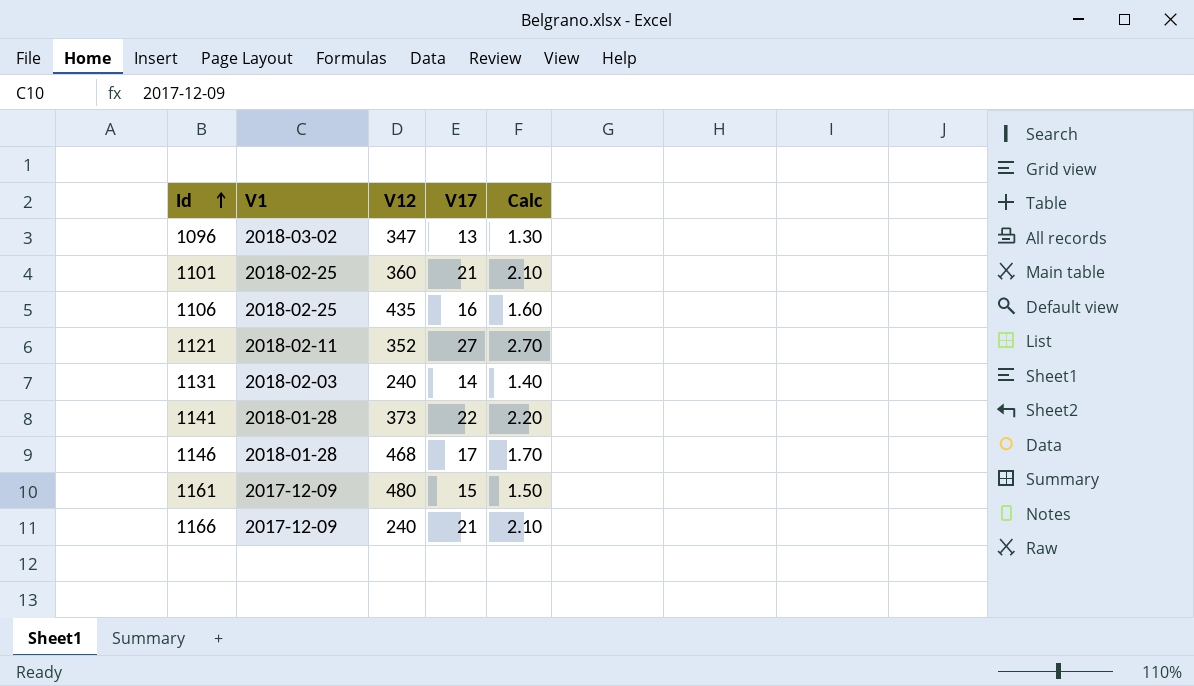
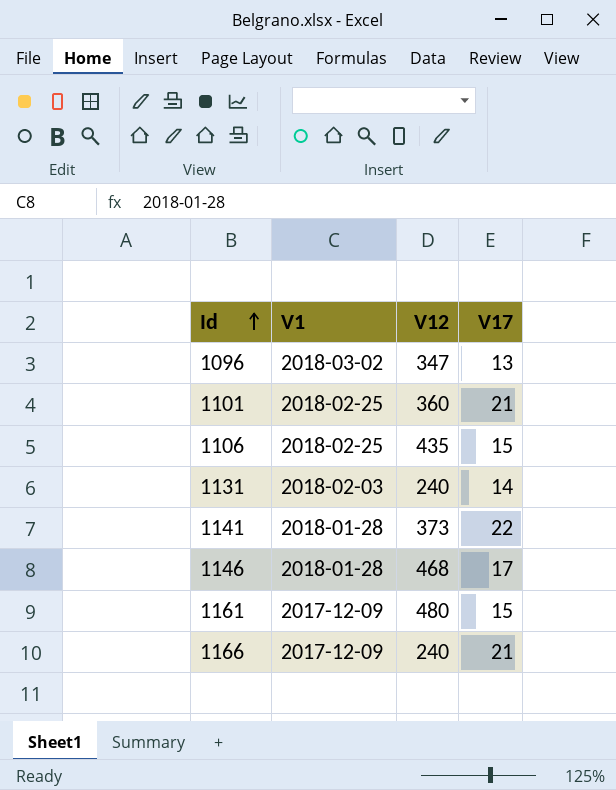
column Calc | formula: [V17] * 0.1 -> none
row 1121: 2018-02-11 | 352 | 27 | 2.70 -> none
1106 | V17: 16 -> 15

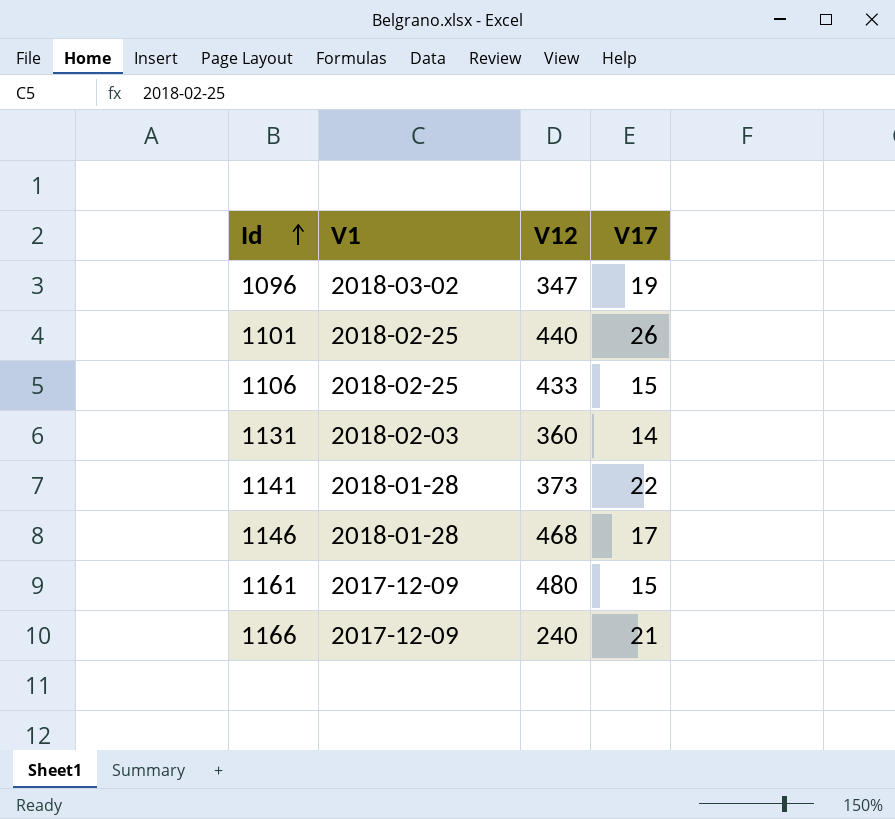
1096 | V17: 13 -> 19
1101 | V12: 360 -> 440
1101 | V17: 21 -> 26
1106 | V12: 435 -> 433
1131 | V12: 240 -> 360

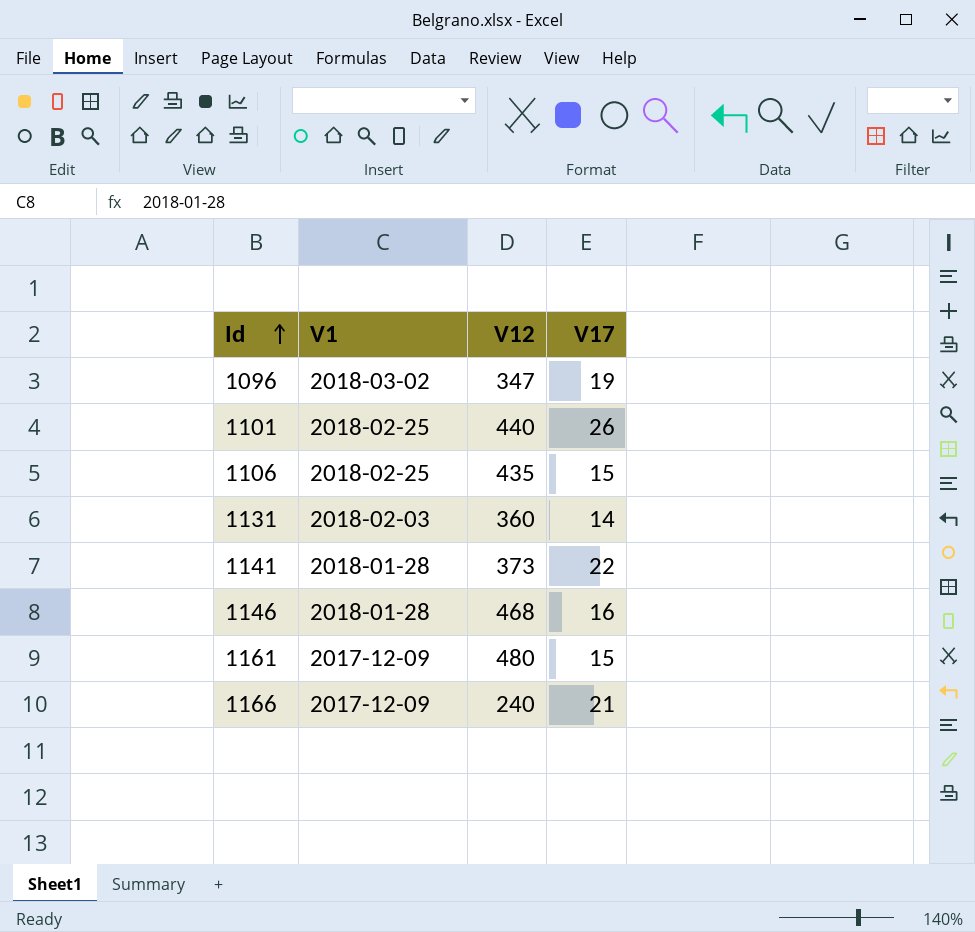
1106 | V12: 433 -> 435
1146 | V17: 17 -> 16

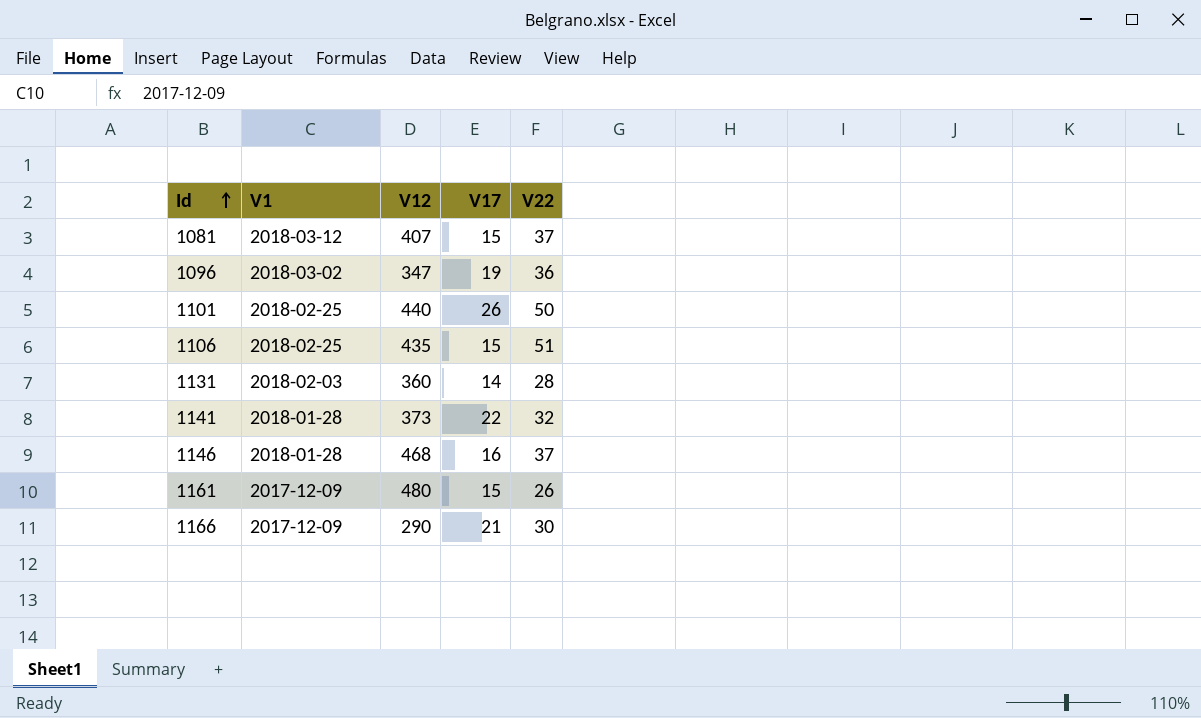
column V22 | position: none -> 5
row 1081: none -> 2018-03-12 | 407 | 15 | 37
1166 | V12: 240 -> 290

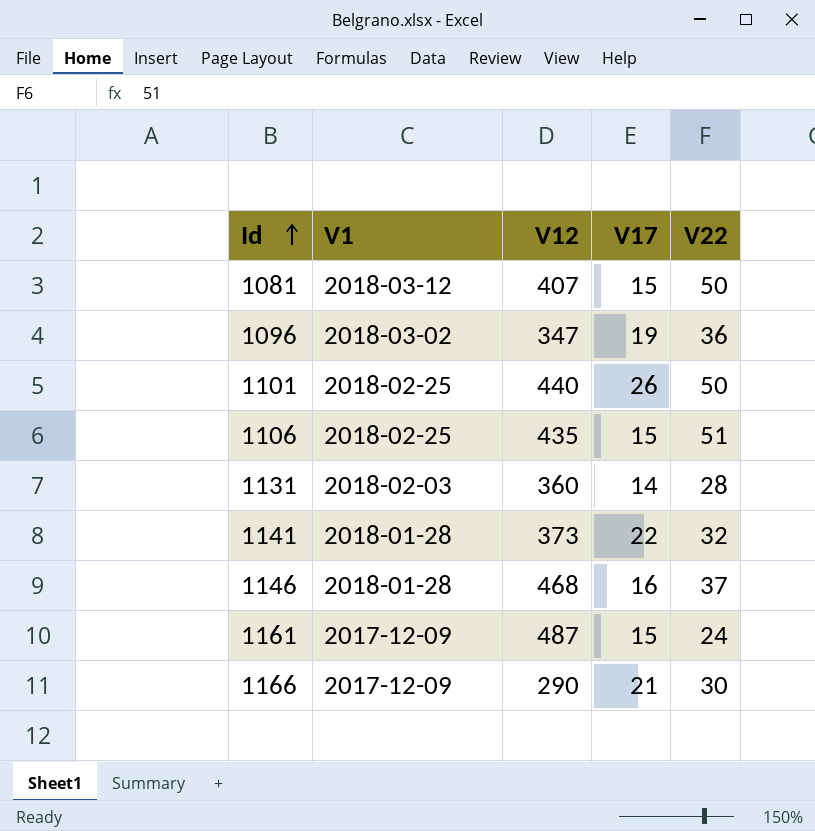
1081 | V22: 37 -> 50
1161 | V12: 480 -> 487
1161 | V22: 26 -> 24

